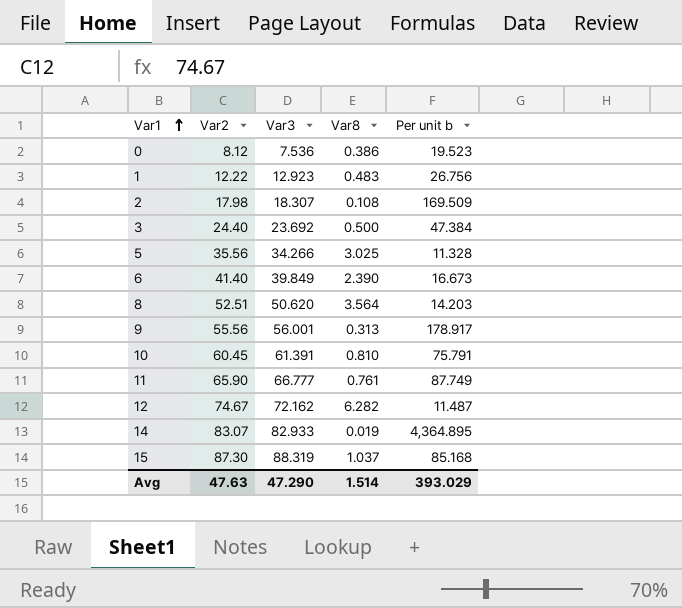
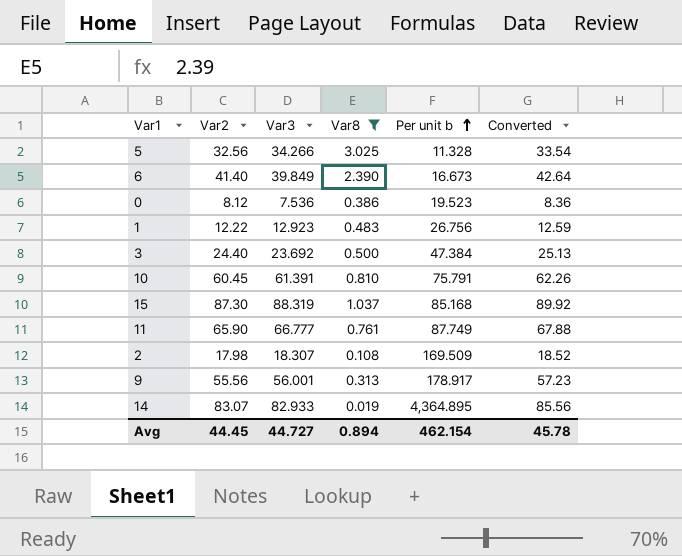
filter: none -> Var8 <= 3.025
row order: Var1 ascending -> Per unit b ascending
column Converted | formula: none -> [Var2] * 1.03
5 | Var2: 35.56 -> 32.56
Avg | Var2: 47.63 -> 44.45
Avg | Var3: 47.290 -> 44.727
Avg | Var8: 1.514 -> 0.894
Avg | Per unit b: 393.029 -> 462.154

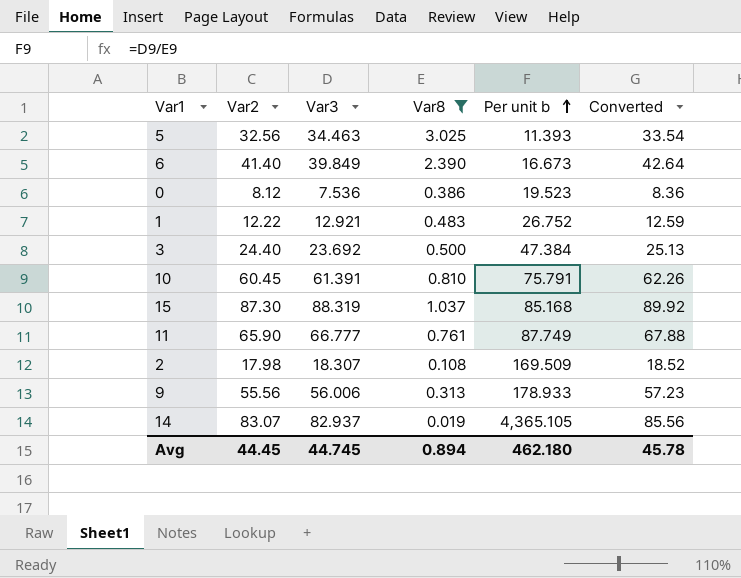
5 | Var3: 34.266 -> 34.463
5 | Per unit b: 11.328 -> 11.393
1 | Var3: 12.923 -> 12.921
1 | Per unit b: 26.756 -> 26.752
9 | Var3: 56.001 -> 56.006
9 | Per unit b: 178.917 -> 178.933
14 | Var3: 82.933 -> 82.937
14 | Per unit b: 4,364.895 -> 4,365.105
Avg | Var3: 44.727 -> 44.745
Avg | Per unit b: 462.154 -> 462.180

